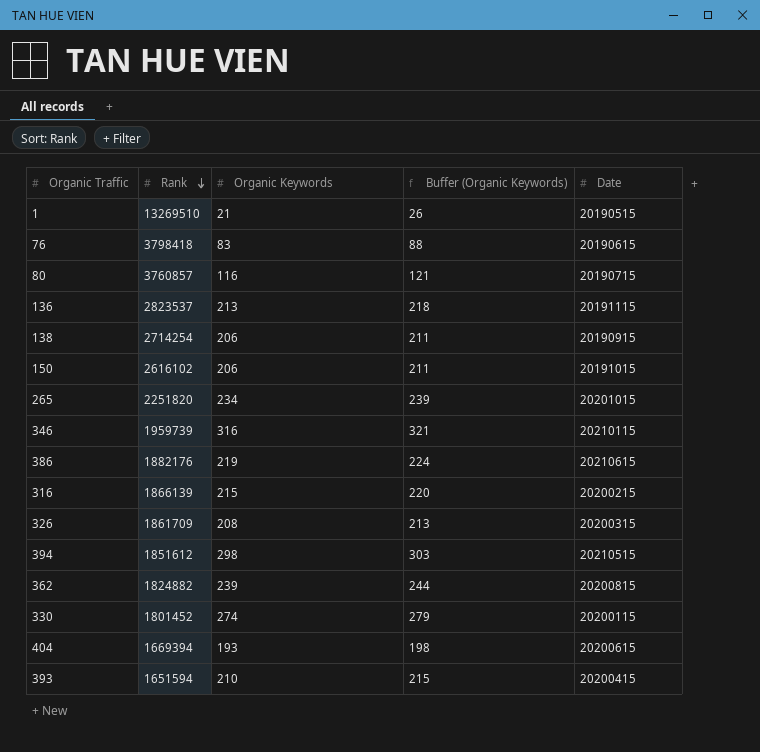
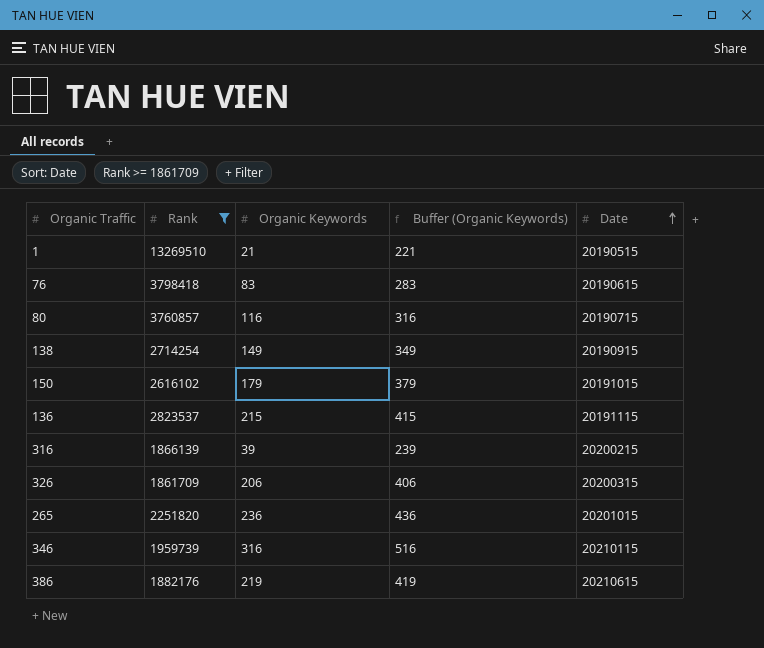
filter: none -> Rank >= 1861709
row order: Rank descending -> Date ascending
column Buffer (Organic Keywords) | formula: [Organic Keywords] + 5 -> [Organic Keywords] + 200
138 | Organic Keywords: 206 -> 149
150 | Organic Keywords: 206 -> 179
136 | Organic Keywords: 213 -> 215
316 | Organic Keywords: 215 -> 39
326 | Organic Keywords: 208 -> 206
265 | Organic Keywords: 234 -> 236

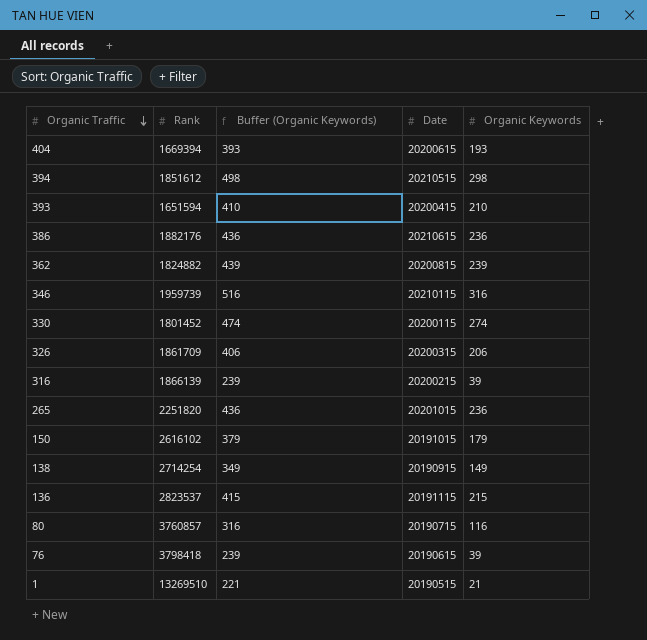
filter: Rank >= 1861709 -> none
row order: Date ascending -> Organic Traffic descending
column Organic Keywords | position: 3 -> 5
386 | Buffer (Organic Keywords): 419 -> 436
386 | Organic Keywords: 219 -> 236
76 | Buffer (Organic Keywords): 283 -> 239
76 | Organic Keywords: 83 -> 39

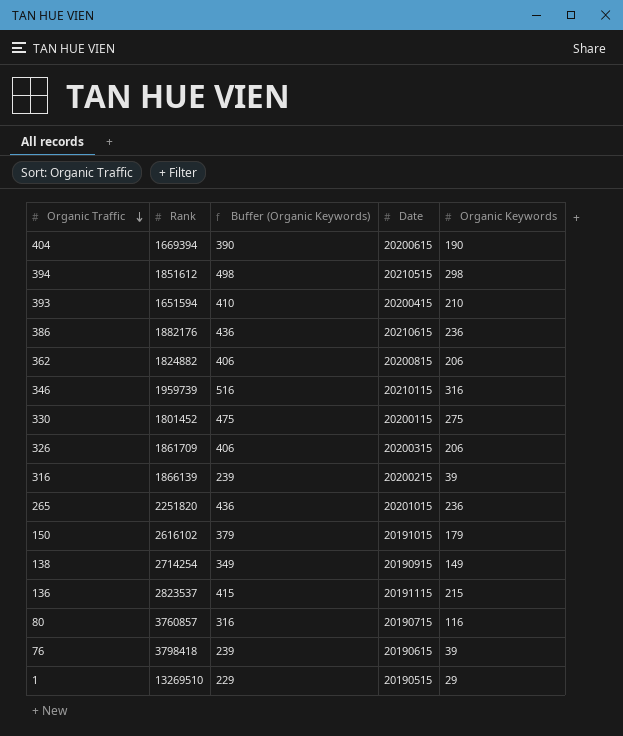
404 | Buffer (Organic Keywords): 393 -> 390
404 | Organic Keywords: 193 -> 190
362 | Buffer (Organic Keywords): 439 -> 406
362 | Organic Keywords: 239 -> 206
330 | Buffer (Organic Keywords): 474 -> 475
330 | Organic Keywords: 274 -> 275
1 | Buffer (Organic Keywords): 221 -> 229
1 | Organic Keywords: 21 -> 29

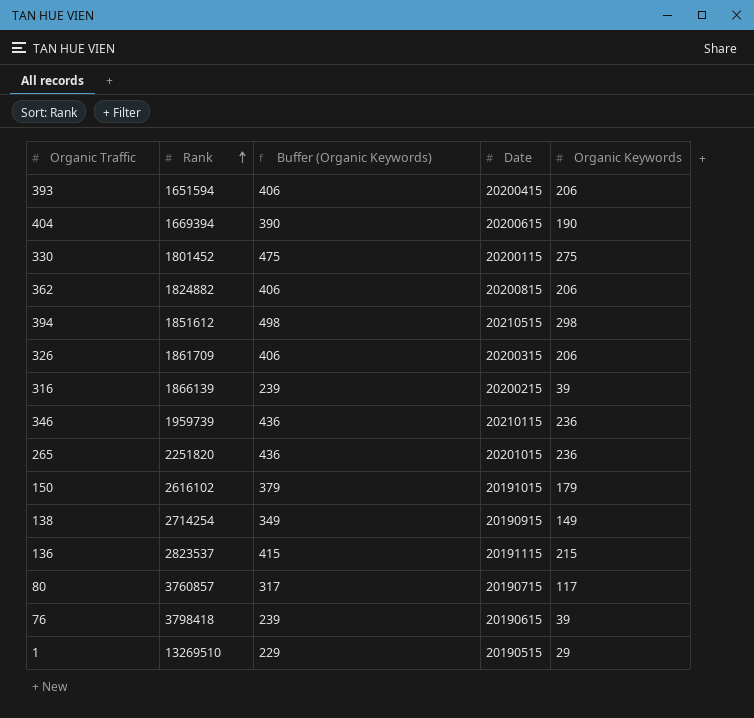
row order: Organic Traffic descending -> Rank ascending
row 386: 1882176 | 436 | 20210615 | 236 -> none
393 | Buffer (Organic Keywords): 410 -> 406
393 | Organic Keywords: 210 -> 206
346 | Buffer (Organic Keywords): 516 -> 436
346 | Organic Keywords: 316 -> 236
80 | Buffer (Organic Keywords): 316 -> 317
80 | Organic Keywords: 116 -> 117

